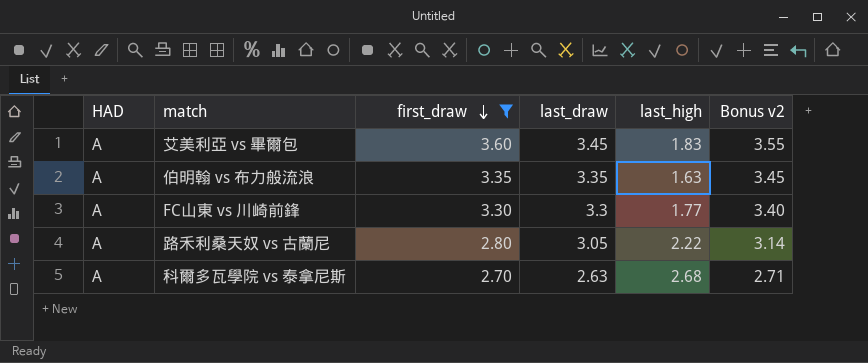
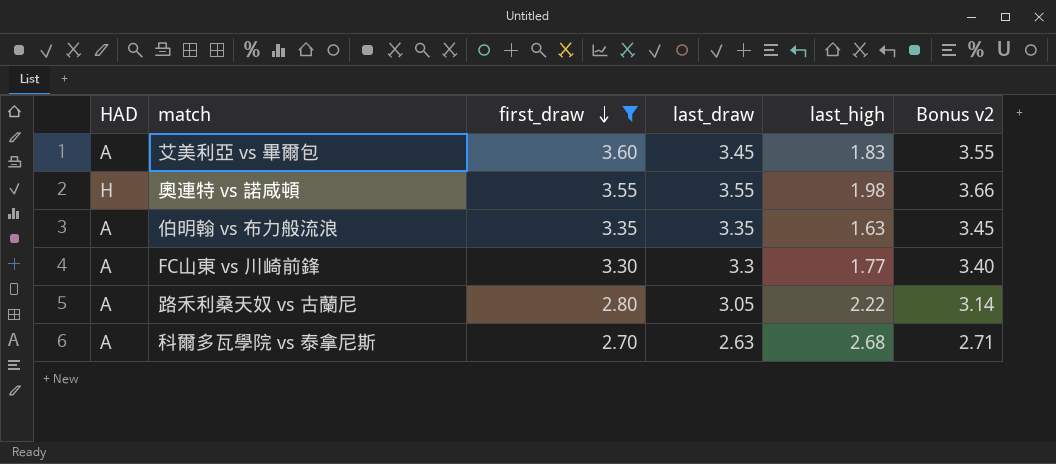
row 奧連特 vs 諾咸頓: none -> H | 3.55 | 3.55 | 1.98 | 3.66

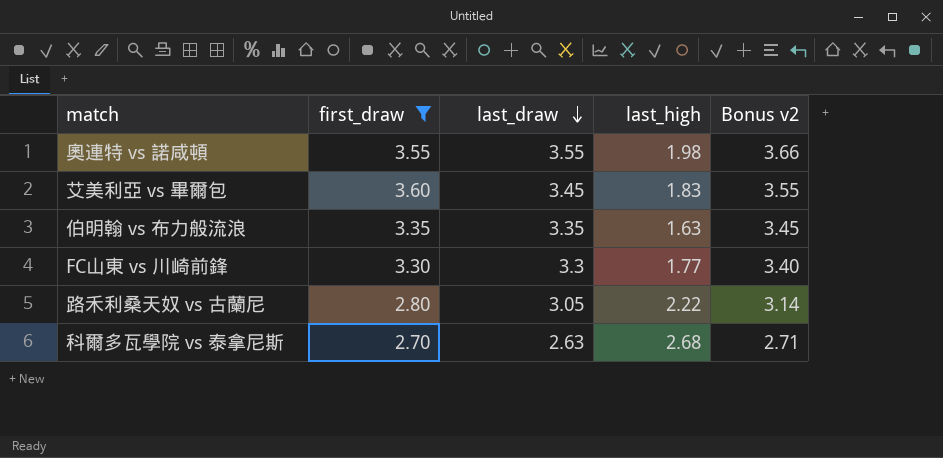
row order: first_draw descending -> last_draw descending
column HAD | position: 1 -> none

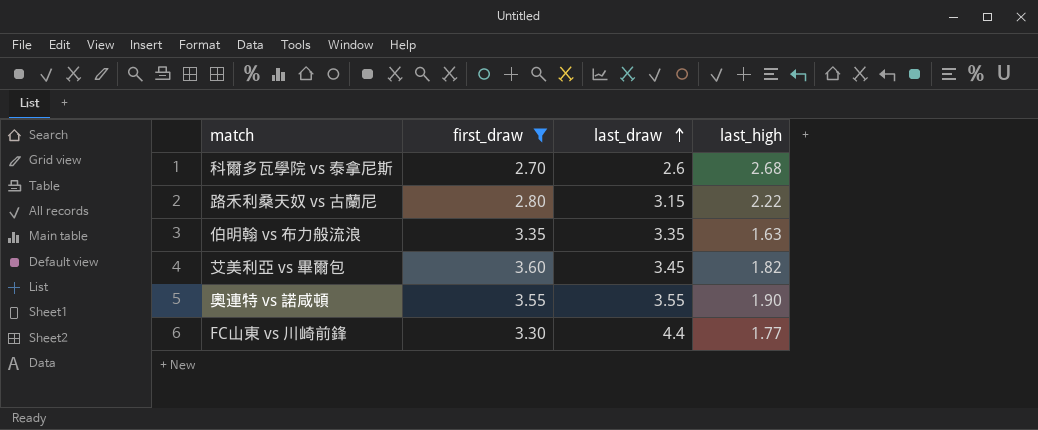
row order: last_draw descending -> last_draw ascending
column Bonus v2 | formula: [last_draw] * 1.03 -> none
科爾多瓦學院 vs 泰拿尼斯 | last_draw: 2.63 -> 2.6
路禾利桑天奴 vs 古蘭尼 | last_draw: 3.05 -> 3.15
艾美利亞 vs 畢爾包 | last_high: 1.83 -> 1.82
奧連特 vs 諾咸頓 | last_high: 1.98 -> 1.90
FC山東 vs 川崎前鋒 | last_draw: 3.3 -> 4.4

